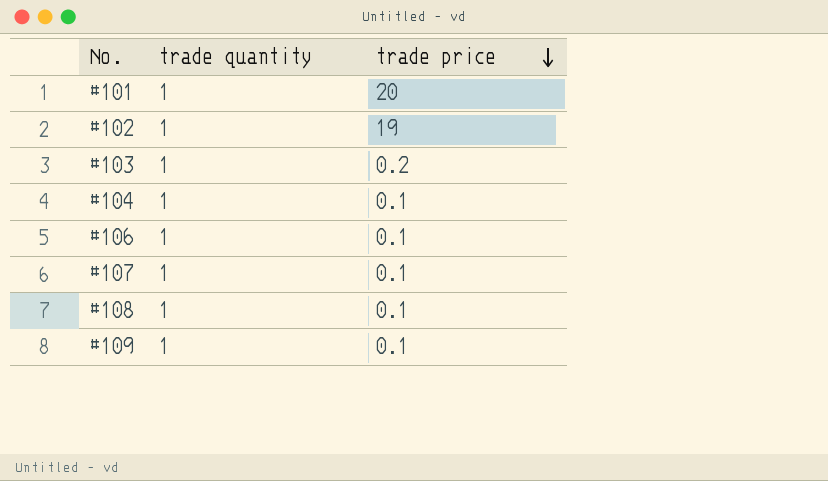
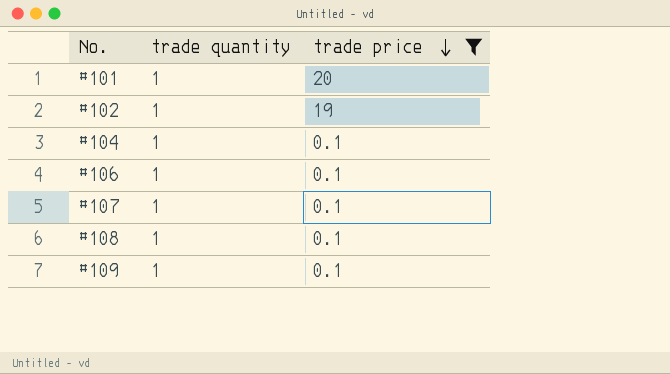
filter: none -> trade price != 0.2

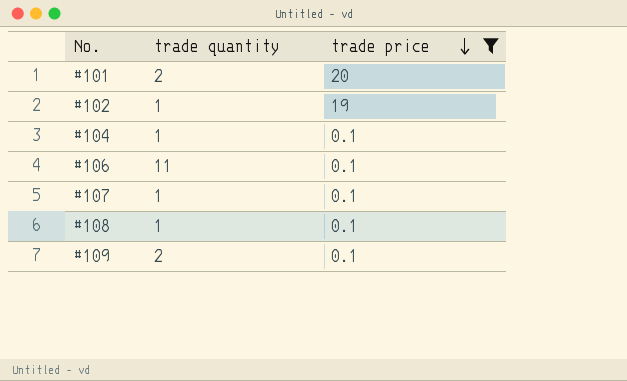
#101 | trade quantity: 1 -> 2
#106 | trade quantity: 1 -> 11
#109 | trade quantity: 1 -> 2

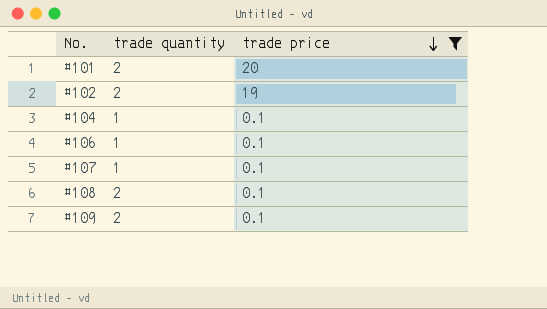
#102 | trade quantity: 1 -> 2
#106 | trade quantity: 11 -> 1
#108 | trade quantity: 1 -> 2

